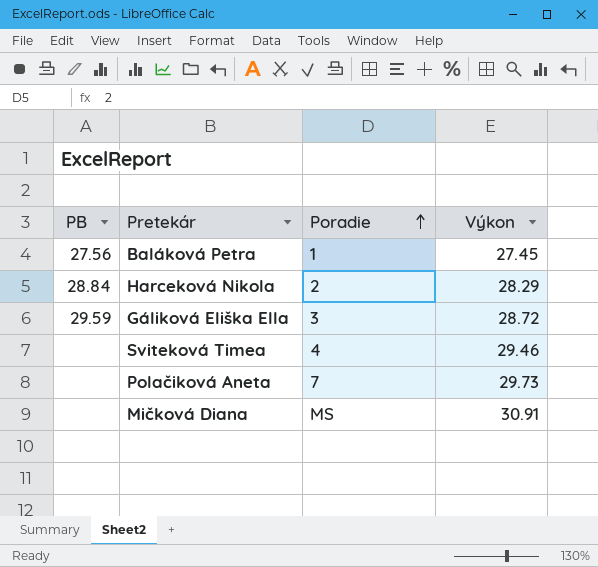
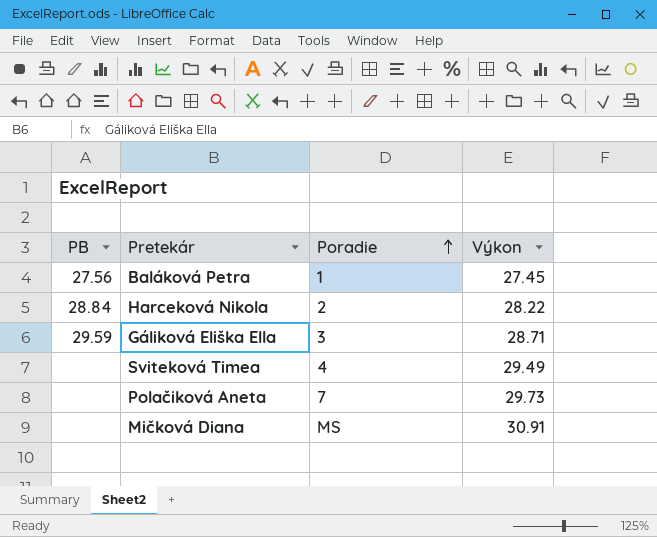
Harceková Nikola | Výkon: 28.29 -> 28.22
Gáliková Eliška Ella | Výkon: 28.72 -> 28.71
Sviteková Timea | Výkon: 29.46 -> 29.49

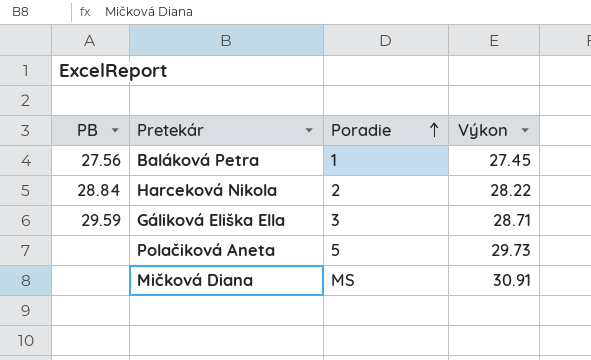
row Sviteková Timea: none | 4 | 29.49 -> none
Polačiková Aneta | Poradie: 7 -> 5

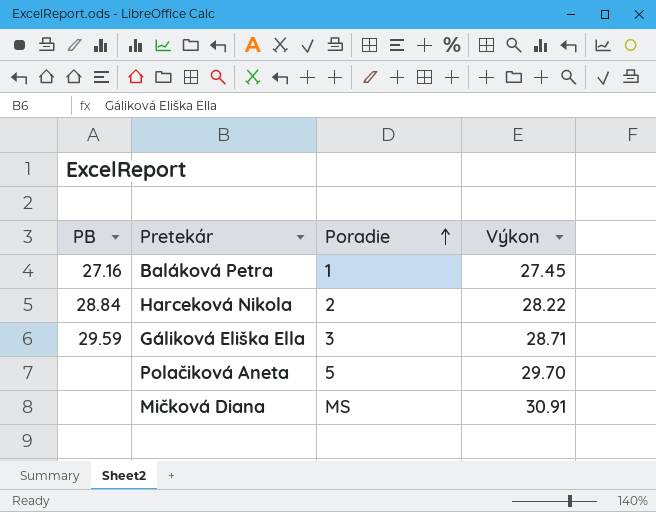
Baláková Petra | PB: 27.56 -> 27.16
Polačiková Aneta | Výkon: 29.73 -> 29.70

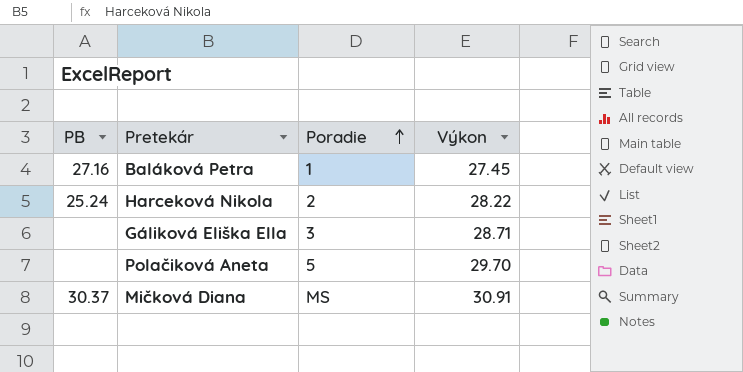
Harceková Nikola | PB: 28.84 -> 25.24
Gáliková Eliška Ella | PB: 29.59 -> none
Mičková Diana | PB: none -> 30.37

